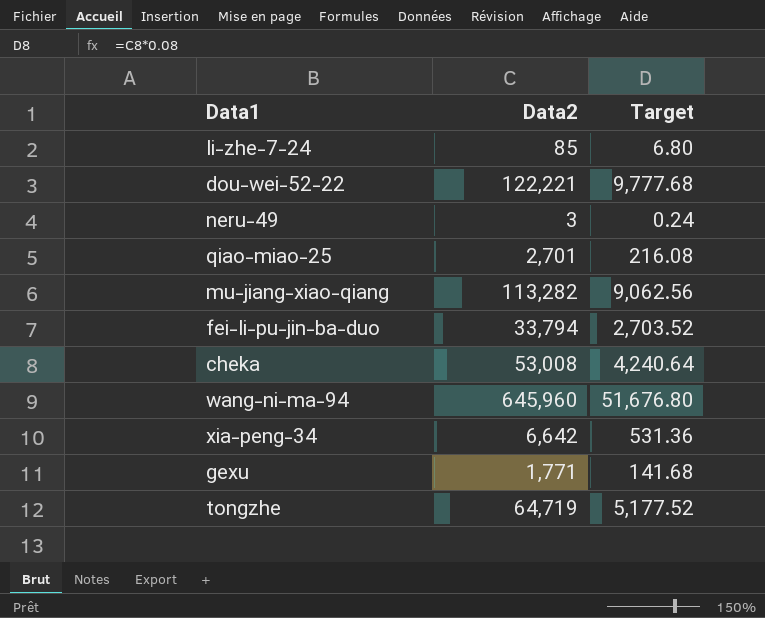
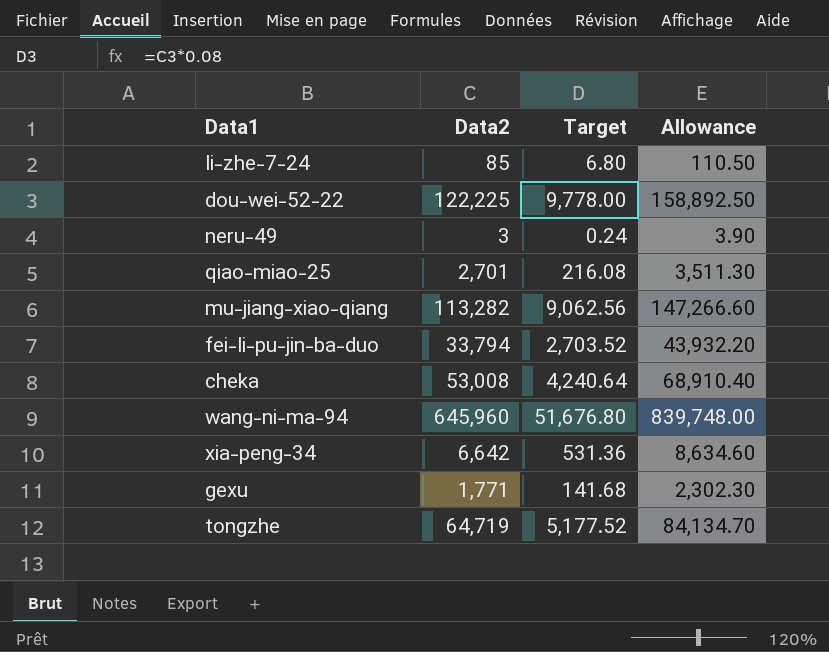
column Allowance | formula: none -> [Data2] * 1.3
dou-wei-52-22 | Data2: 122,221 -> 122,225
dou-wei-52-22 | Target: 9,777.68 -> 9,778.00

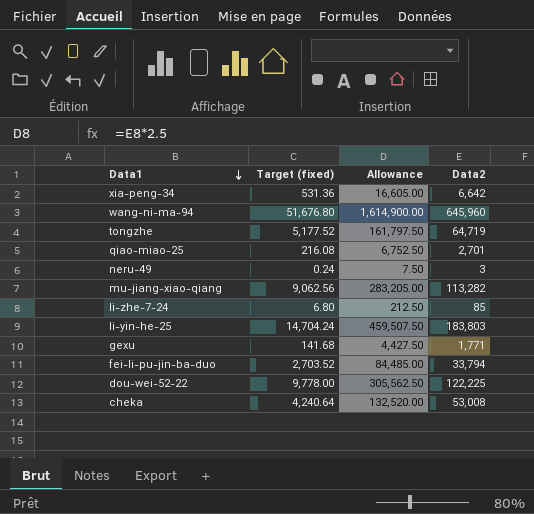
row order: none -> Data1 descending
column name: Target -> Target (fixed)
column Allowance | formula: [Data2] * 1.3 -> [Data2] * 2.5
column Data2 | position: 2 -> 4
row li-yin-he-25: none -> 14,704.24 | 459,507.50 | 183,803

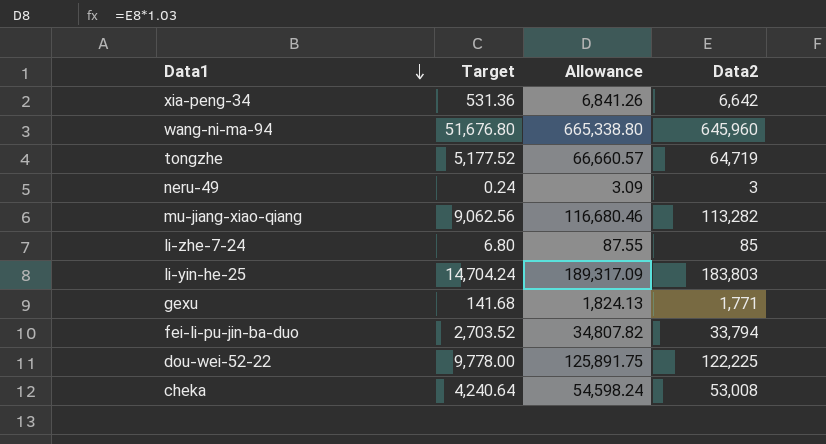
column name: Target (fixed) -> Target
column Allowance | formula: [Data2] * 2.5 -> [Data2] * 1.03
row qiao-miao-25: 216.08 | 6,752.50 | 2,701 -> none

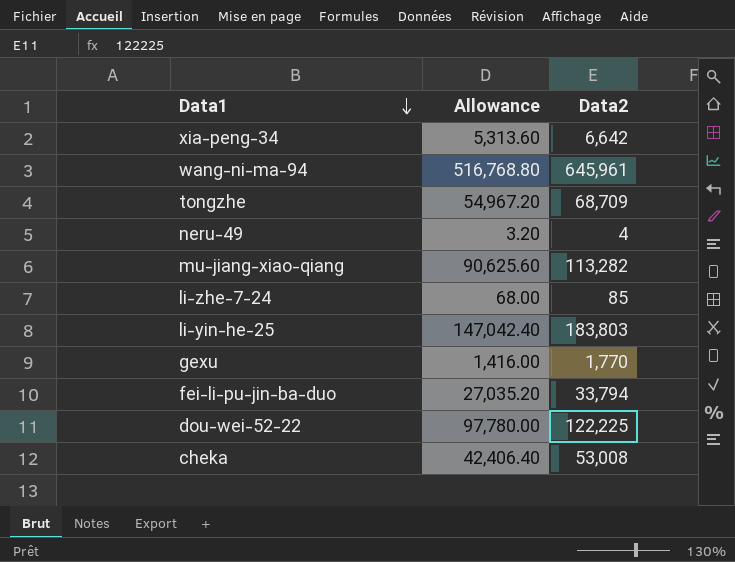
column Target | formula: [Data2] * 0.08 -> none
column Allowance | formula: [Data2] * 1.03 -> [Data2] * 0.8
wang-ni-ma-94 | Data2: 645,960 -> 645,961
tongzhe | Data2: 64,719 -> 68,709
neru-49 | Data2: 3 -> 4
gexu | Data2: 1,771 -> 1,770

